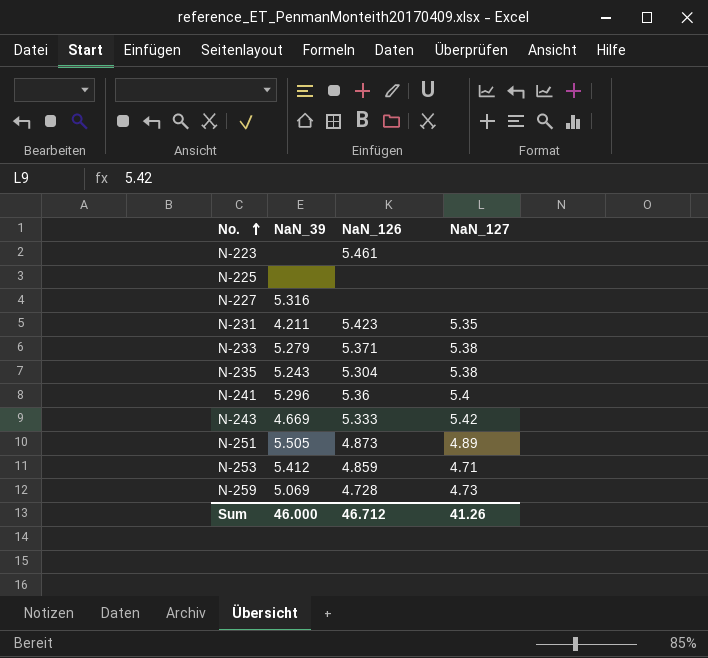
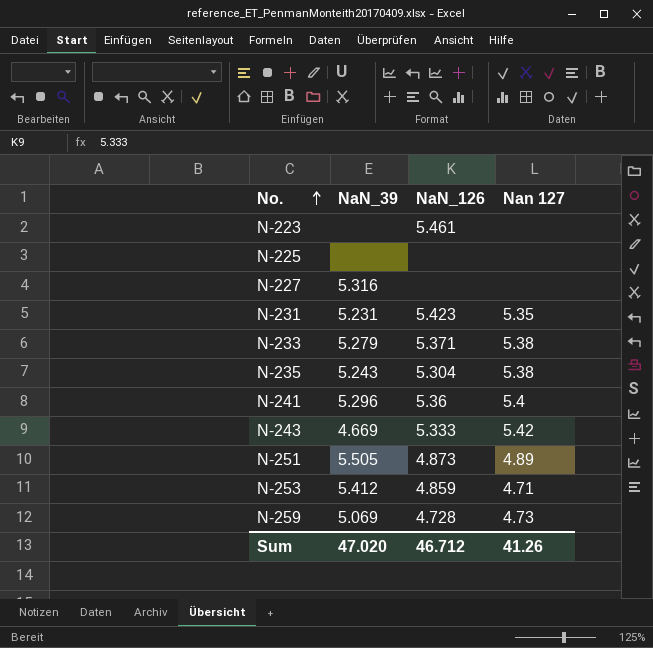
column name: NaN_127 -> Nan 127
N-231 | NaN_39: 4.211 -> 5.231
Sum | NaN_39: 46.000 -> 47.020

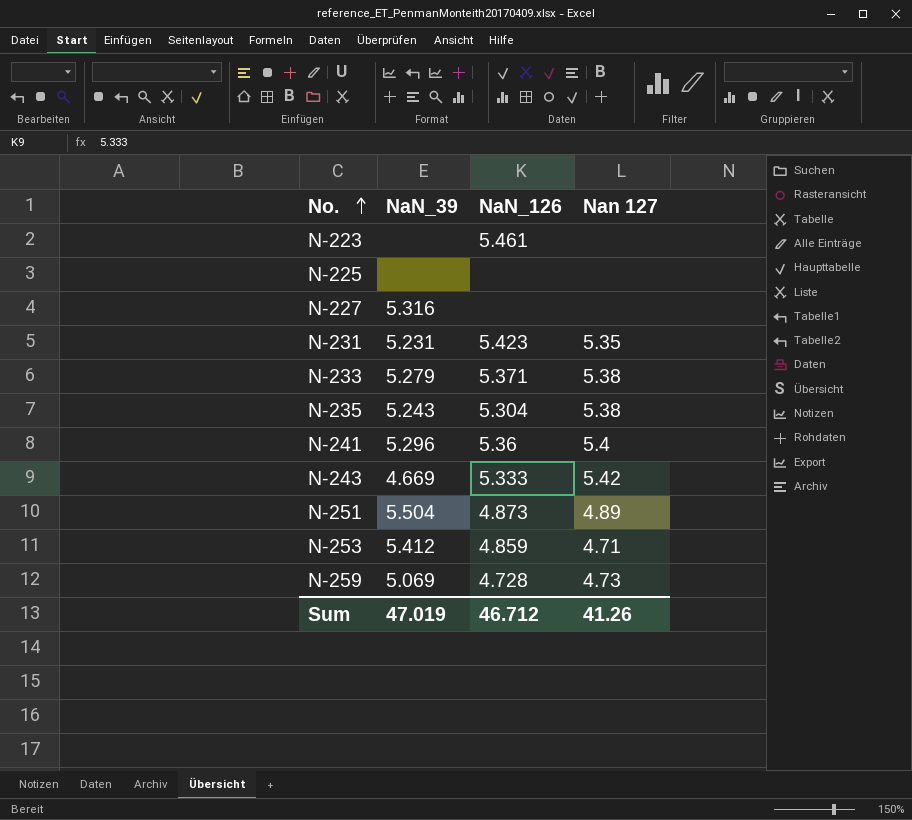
N-251 | NaN_39: 5.505 -> 5.504
Sum | NaN_39: 47.020 -> 47.019

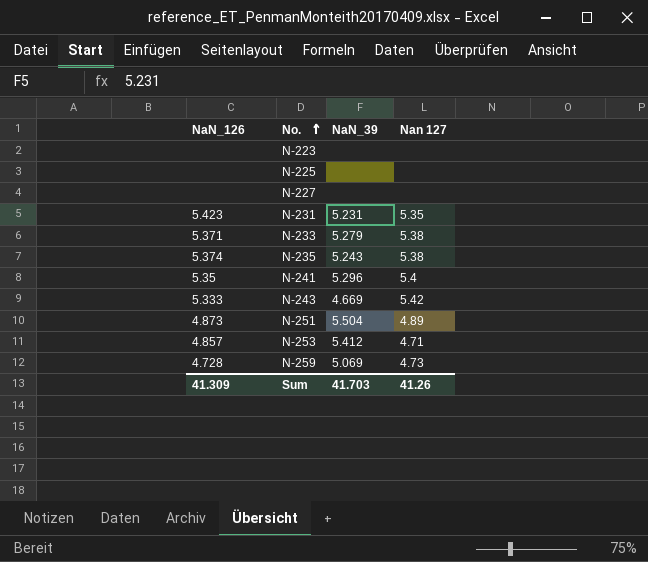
column NaN_126 | position: 3 -> 1
N-223 | NaN_126: 5.461 -> none
N-227 | NaN_39: 5.316 -> none
N-235 | NaN_126: 5.304 -> 5.374
N-241 | NaN_126: 5.36 -> 5.35
N-253 | NaN_126: 4.859 -> 4.857
Sum | NaN_126: 46.712 -> 41.309
Sum | NaN_39: 47.019 -> 41.703

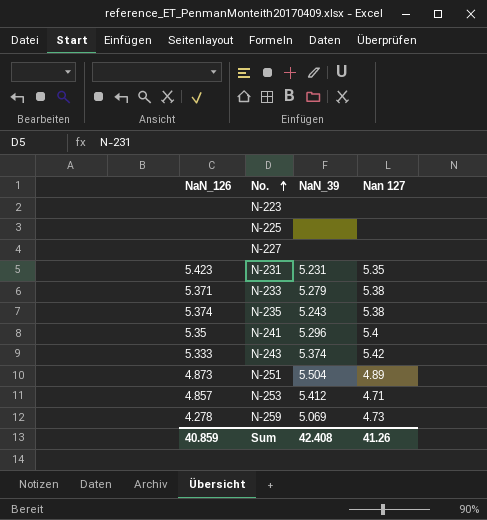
N-243 | NaN_39: 4.669 -> 5.374
N-259 | NaN_126: 4.728 -> 4.278
Sum | NaN_126: 41.309 -> 40.859
Sum | NaN_39: 41.703 -> 42.408

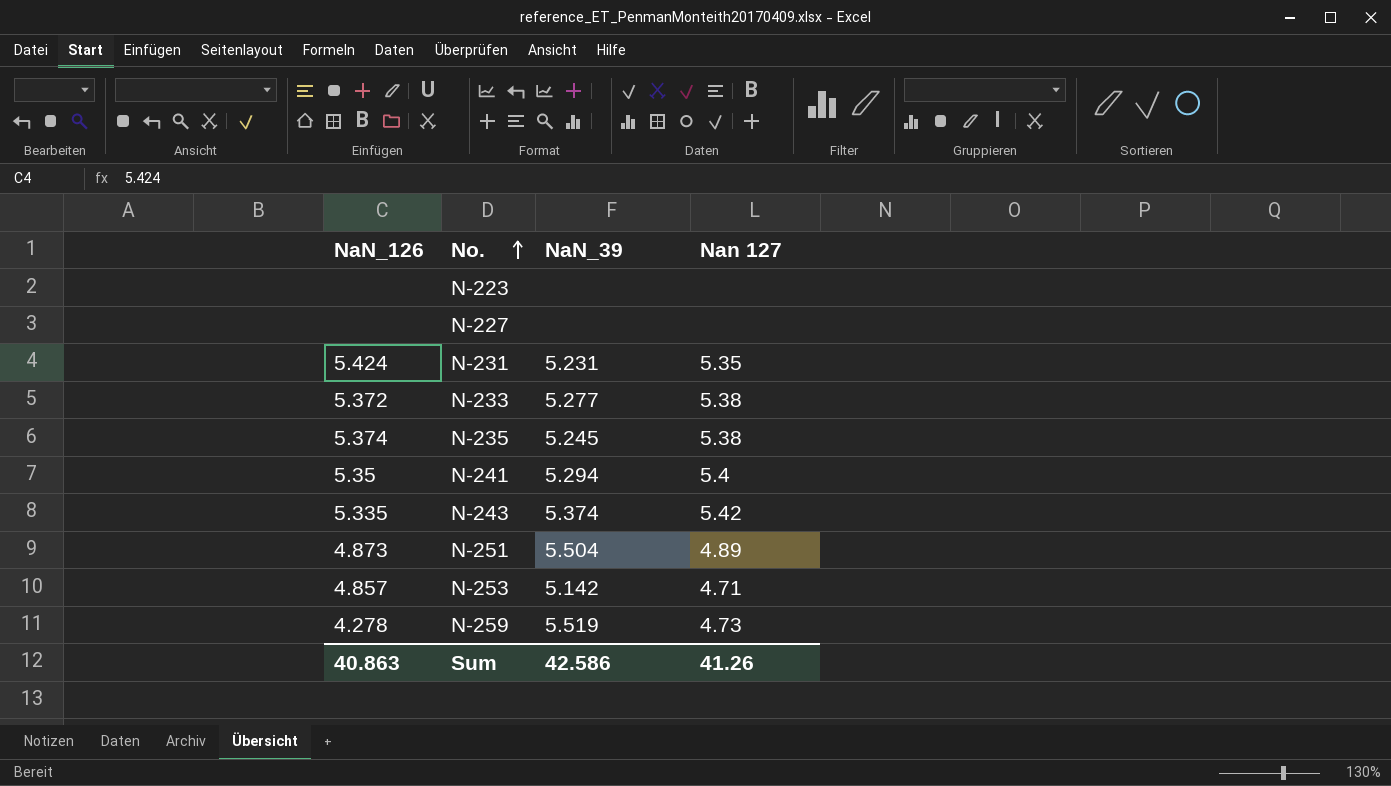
row N-225: none | none | none -> none
N-231 | NaN_126: 5.423 -> 5.424
N-233 | NaN_126: 5.371 -> 5.372
N-233 | NaN_39: 5.279 -> 5.277
N-235 | NaN_39: 5.243 -> 5.245
N-241 | NaN_39: 5.296 -> 5.294
N-243 | NaN_126: 5.333 -> 5.335
N-253 | NaN_39: 5.412 -> 5.142
N-259 | NaN_39: 5.069 -> 5.519
Sum | NaN_126: 40.859 -> 40.863
Sum | NaN_39: 42.408 -> 42.586

